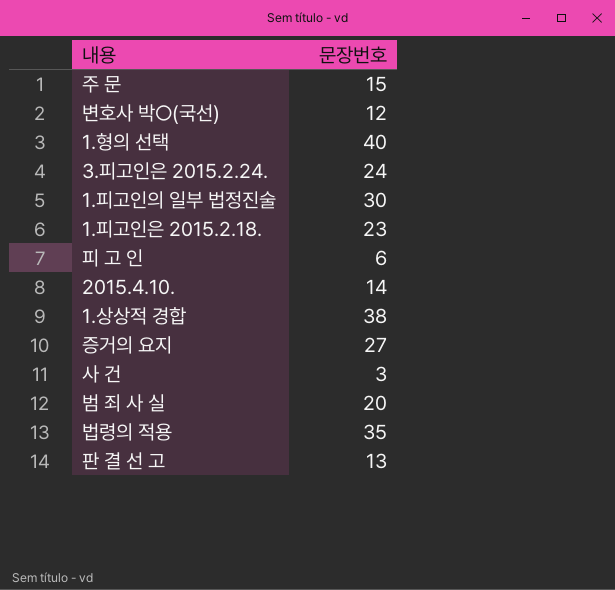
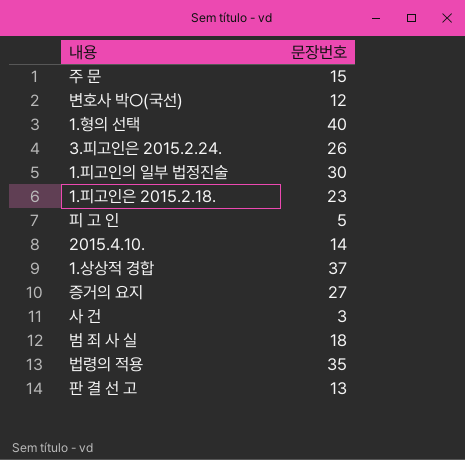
3.피고인은 2015.2.24. | 문장번호: 24 -> 26
피 고 인 | 문장번호: 6 -> 5
1.상상적 경합 | 문장번호: 38 -> 37
범 죄 사 실 | 문장번호: 20 -> 18

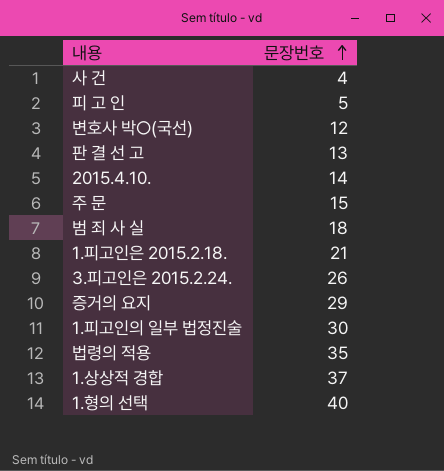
row order: none -> 문장번호 ascending
사 건 | 문장번호: 3 -> 4
1.피고인은 2015.2.18. | 문장번호: 23 -> 21
증거의 요지 | 문장번호: 27 -> 29

